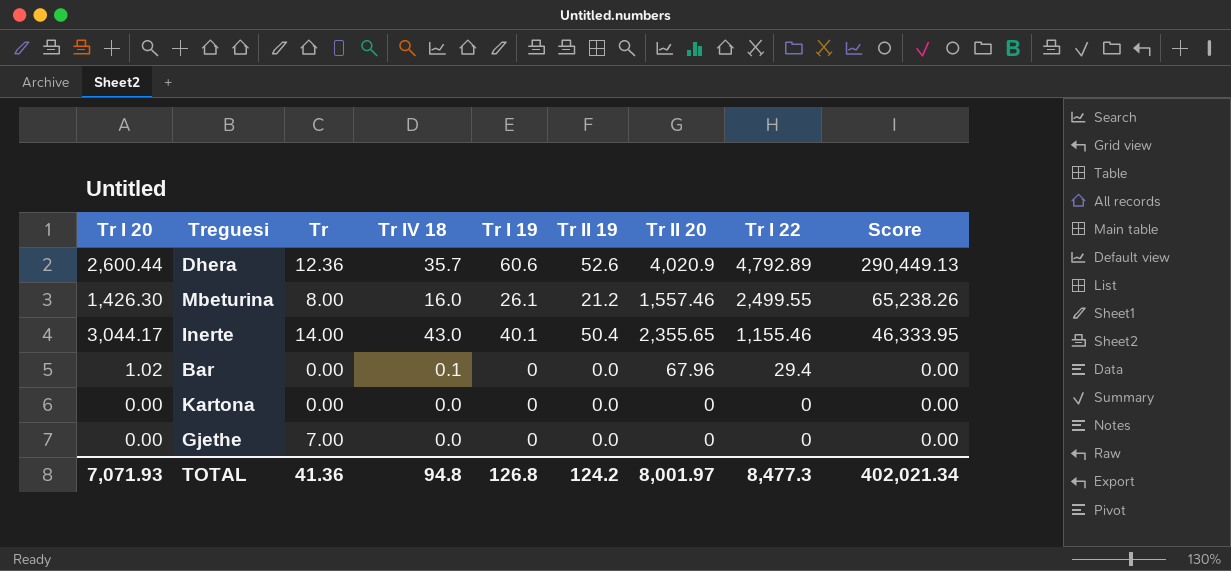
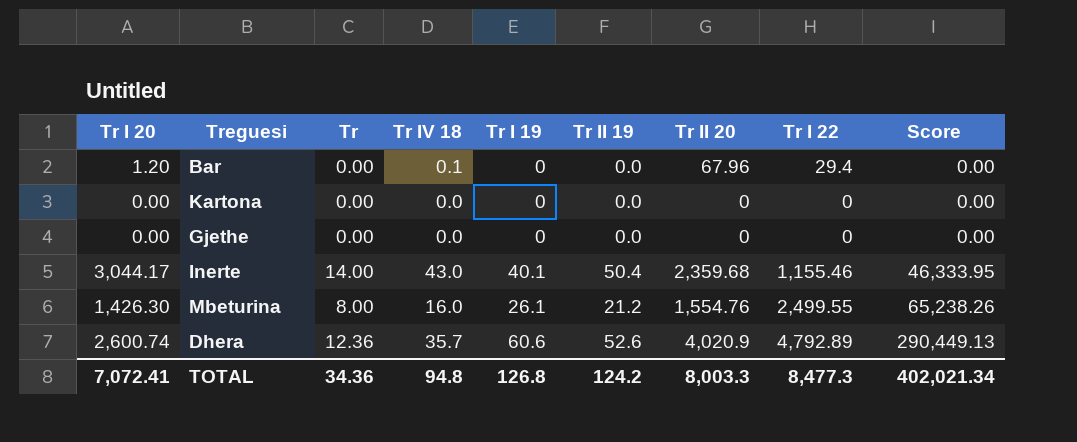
row order: Tr I 22 descending -> Score ascending
Bar | Tr I 20: 1.02 -> 1.20
Gjethe | Tr: 7.00 -> 0.00
Inerte | Tr II 20: 2,355.65 -> 2,359.68
Mbeturina | Tr II 20: 1,557.46 -> 1,554.76
Dhera | Tr I 20: 2,600.44 -> 2,600.74
TOTAL | Tr I 20: 7,071.93 -> 7,072.41
TOTAL | Tr: 41.36 -> 34.36
TOTAL | Tr II 20: 8,001.97 -> 8,003.3

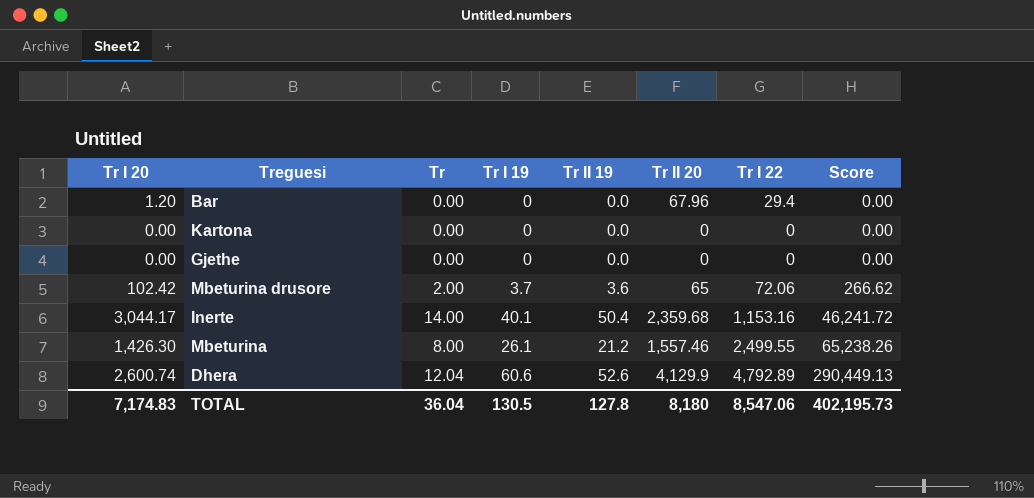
column Tr IV 18 | position: 4 -> none
row Mbeturina drusore: none -> 102.42 | 2.00 | 3.7 | 3.6 | 65 | 72.06 | 266.62
Inerte | Tr I 22: 1,155.46 -> 1,153.16
Inerte | Score: 46,333.95 -> 46,241.72
Mbeturina | Tr II 20: 1,554.76 -> 1,557.46
Dhera | Tr: 12.36 -> 12.04
Dhera | Tr II 20: 4,020.9 -> 4,129.9
TOTAL | Tr I 20: 7,072.41 -> 7,174.83
TOTAL | Tr: 34.36 -> 36.04
TOTAL | Tr I 19: 126.8 -> 130.5
TOTAL | Tr II 19: 124.2 -> 127.8
TOTAL | Tr II 20: 8,003.3 -> 8,180
TOTAL | Tr I 22: 8,477.3 -> 8,547.06
TOTAL | Score: 402,021.34 -> 402,195.73

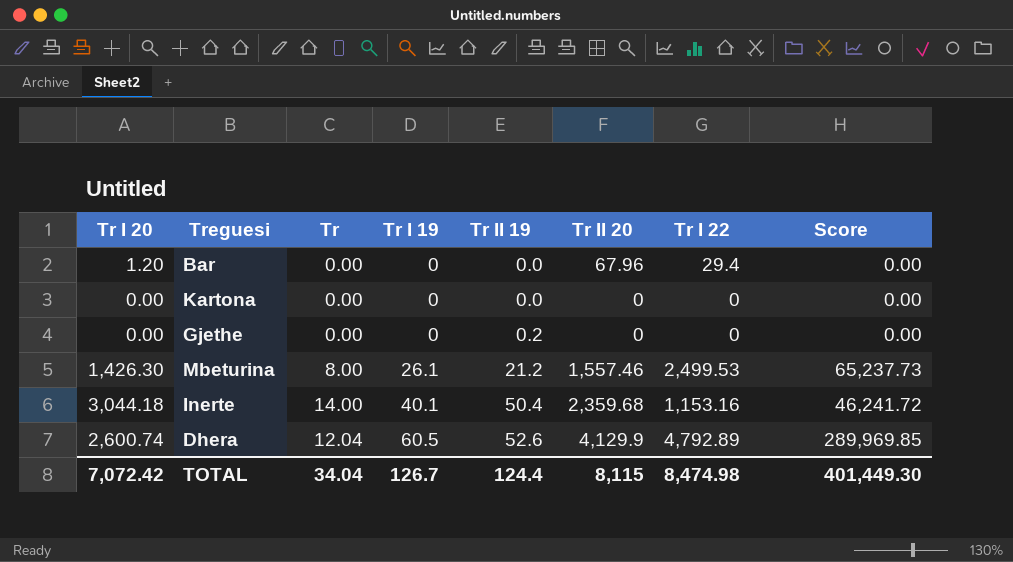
row order: Score ascending -> Tr I 19 ascending
row Mbeturina drusore: 102.42 | 2.00 | 3.7 | 3.6 | 65 | 72.06 | 266.62 -> none
Gjethe | Tr II 19: 0.0 -> 0.2
Mbeturina | Tr I 22: 2,499.55 -> 2,499.53
Mbeturina | Score: 65,238.26 -> 65,237.73
Inerte | Tr I 20: 3,044.17 -> 3,044.18
Dhera | Tr I 19: 60.6 -> 60.5
Dhera | Score: 290,449.13 -> 289,969.85
TOTAL | Tr I 20: 7,174.83 -> 7,072.42
TOTAL | Tr: 36.04 -> 34.04
TOTAL | Tr I 19: 130.5 -> 126.7
TOTAL | Tr II 19: 127.8 -> 124.4
TOTAL | Tr II 20: 8,180 -> 8,115
TOTAL | Tr I 22: 8,547.06 -> 8,474.98
TOTAL | Score: 402,195.73 -> 401,449.30

